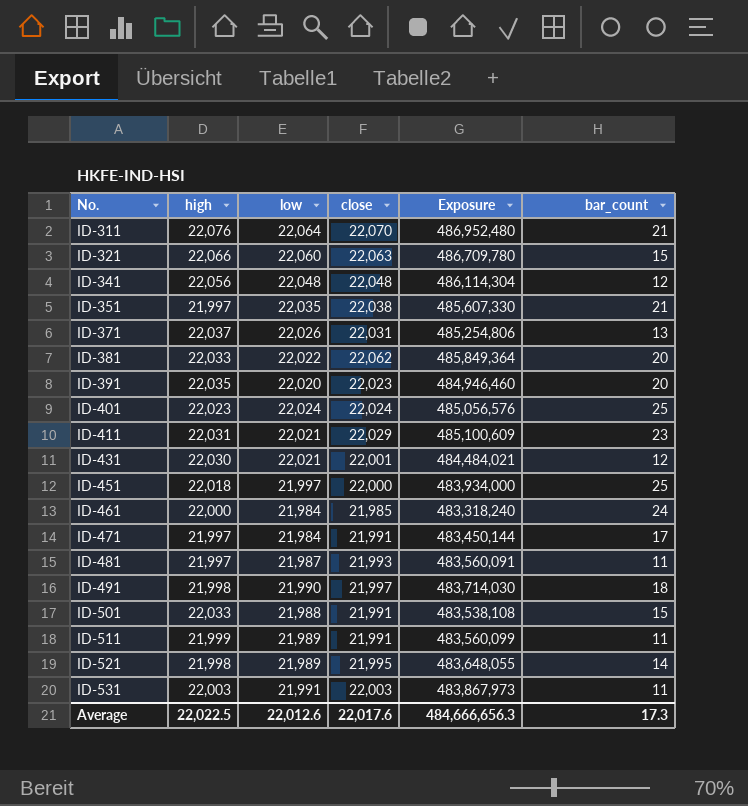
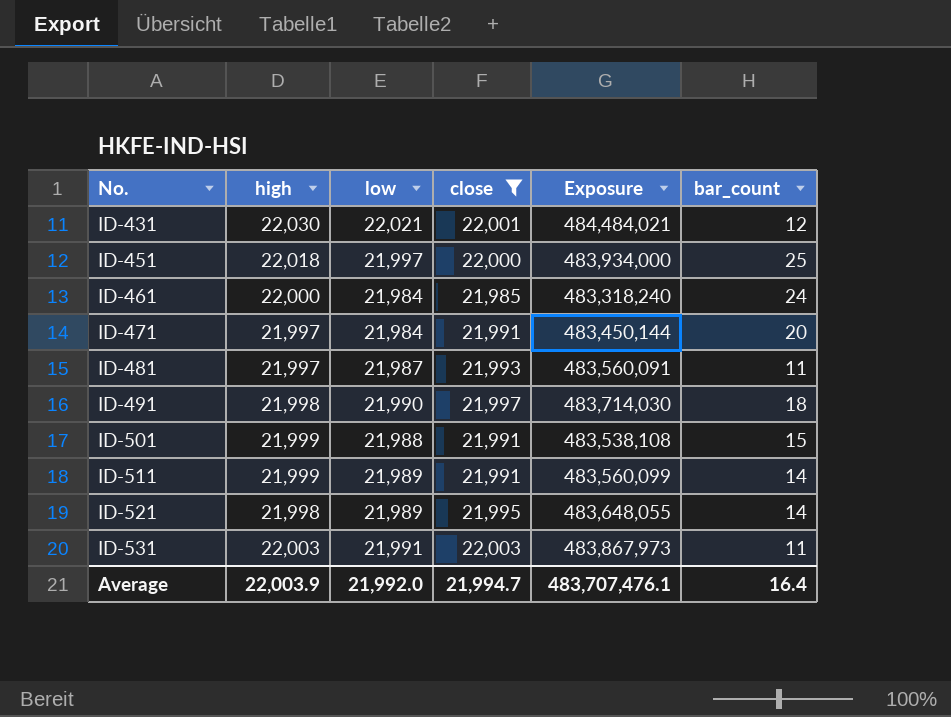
filter: none -> close <= 22,003
ID-471 | bar_count: 17 -> 20
ID-501 | high: 22,033 -> 21,999
ID-511 | bar_count: 11 -> 14
Average | high: 22,022.5 -> 22,003.9
Average | low: 22,012.6 -> 21,992.0
Average | close: 22,017.6 -> 21,994.7
Average | Exposure: 484,666,656.3 -> 483,707,476.1
Average | bar_count: 17.3 -> 16.4

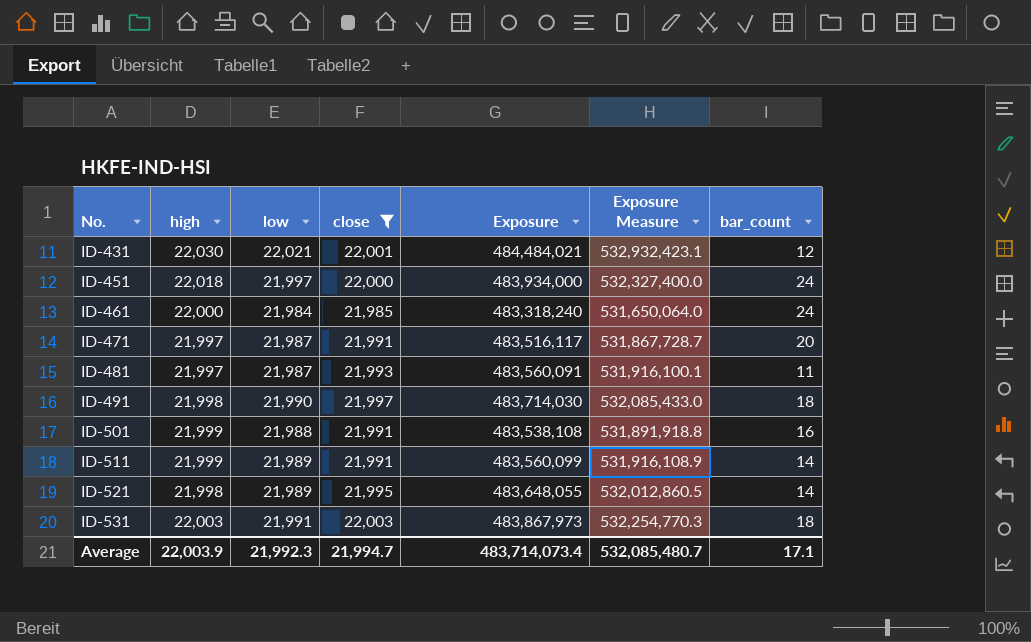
column Exposure Measure | formula: none -> [Exposure] * 1.1
ID-451 | bar_count: 25 -> 24
ID-471 | low: 21,984 -> 21,987
ID-471 | Exposure: 483,450,144 -> 483,516,117
ID-501 | bar_count: 15 -> 16
ID-531 | bar_count: 11 -> 18
Average | low: 21,992.0 -> 21,992.3
Average | Exposure: 483,707,476.1 -> 483,714,073.4
Average | bar_count: 16.4 -> 17.1

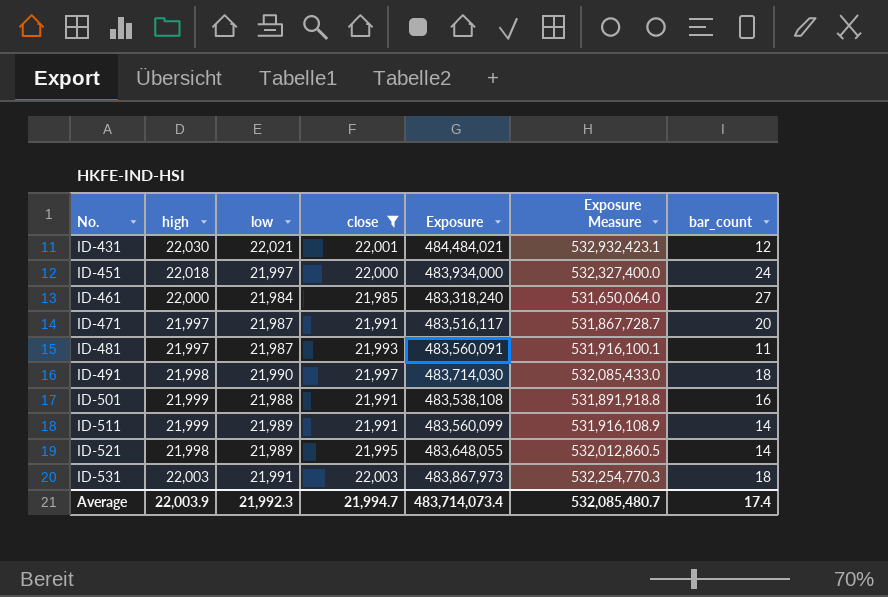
ID-461 | bar_count: 24 -> 27
Average | bar_count: 17.1 -> 17.4

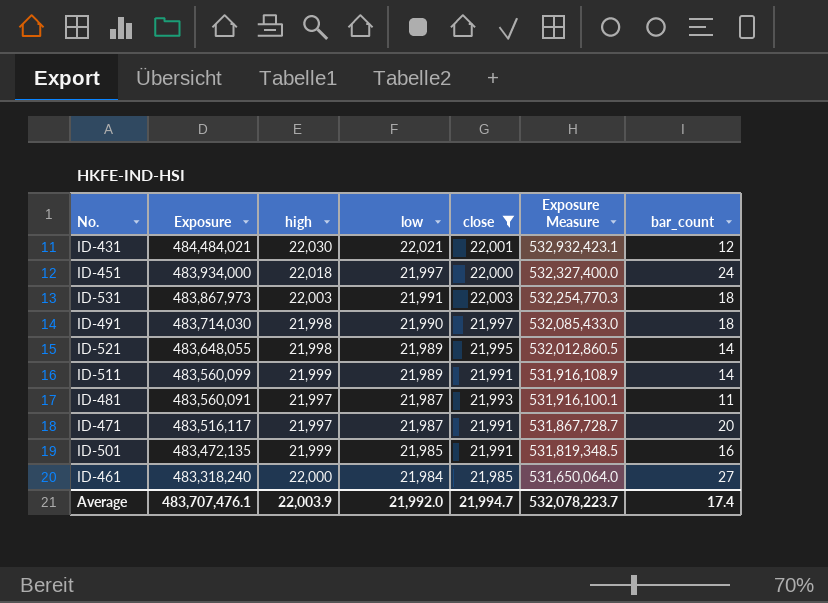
row order: No. ascending -> Exposure descending
column Exposure | position: 5 -> 2
ID-501 | Exposure: 483,538,108 -> 483,472,135
ID-501 | low: 21,988 -> 21,985
ID-501 | Exposure Measure: 531,891,918.8 -> 531,819,348.5
Average | Exposure: 483,714,073.4 -> 483,707,476.1
Average | low: 21,992.3 -> 21,992.0
Average | Exposure Measure: 532,085,480.7 -> 532,078,223.7

